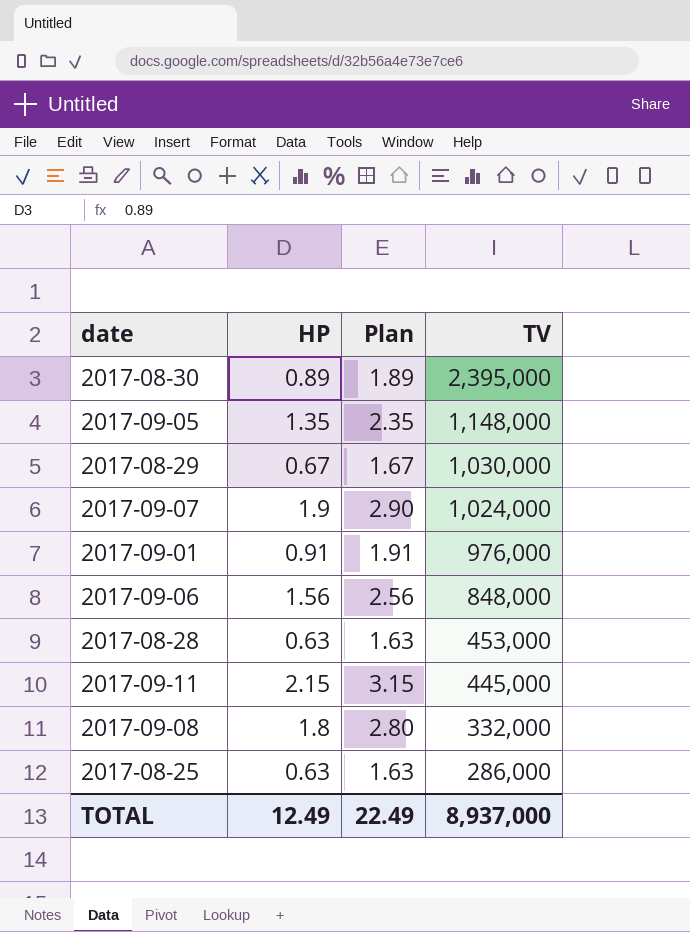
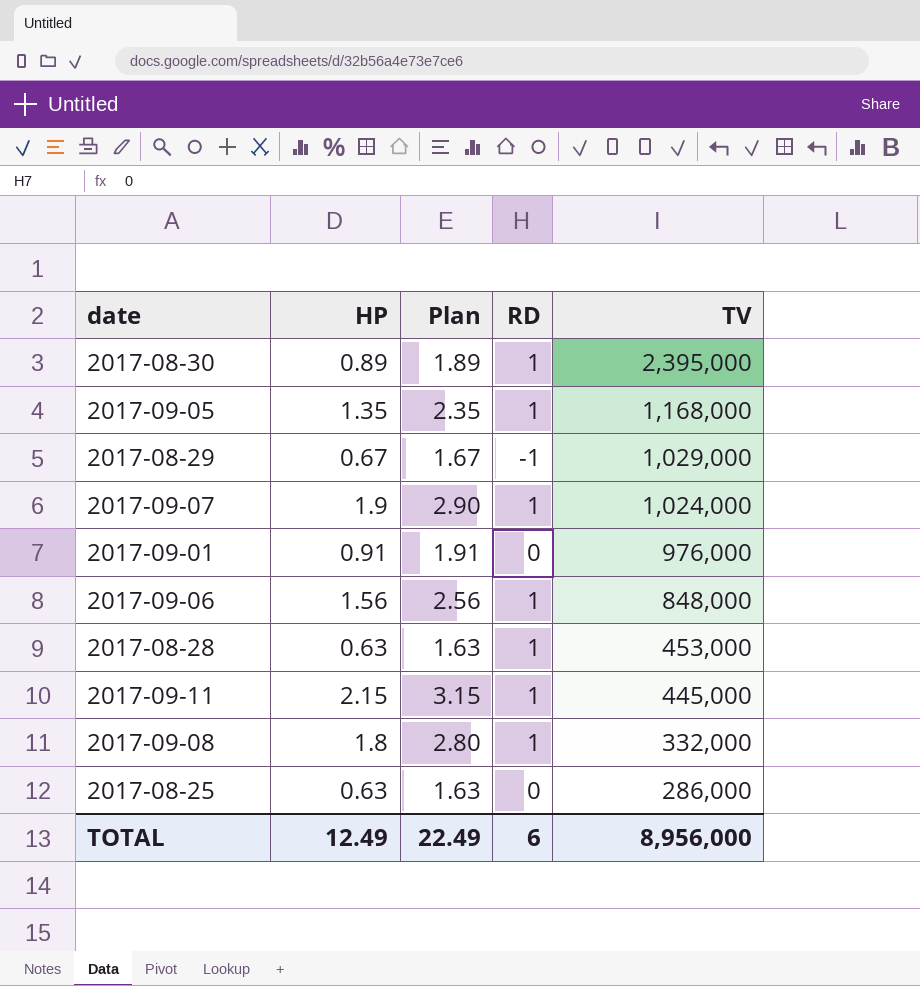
column RD | position: none -> 4
2017-09-05 | TV: 1,148,000 -> 1,168,000
2017-08-29 | TV: 1,030,000 -> 1,029,000
TOTAL | TV: 8,937,000 -> 8,956,000

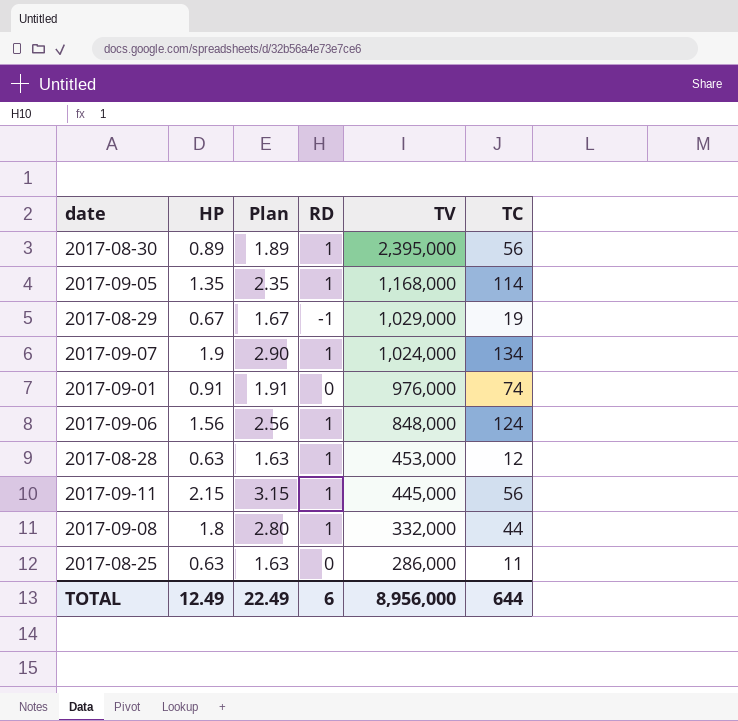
column TC | position: none -> 6

